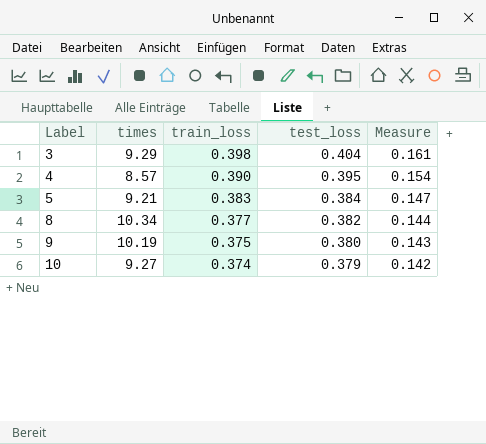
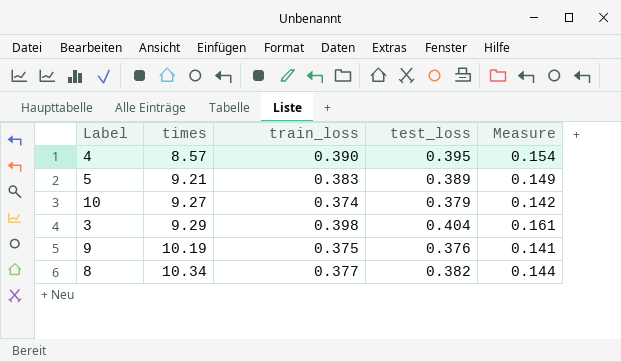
row order: Label ascending -> times ascending
5 | test_loss: 0.384 -> 0.389
5 | Measure: 0.147 -> 0.149
9 | test_loss: 0.380 -> 0.376
9 | Measure: 0.143 -> 0.141

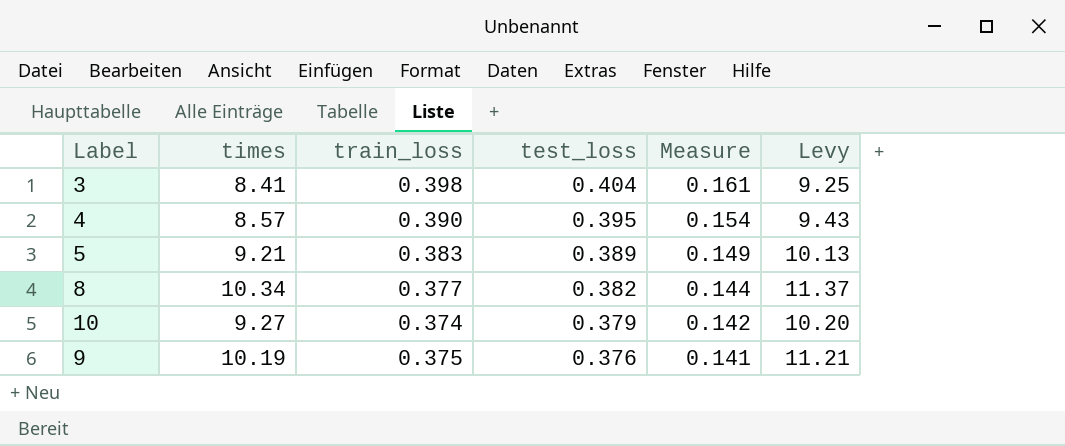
row order: times ascending -> test_loss descending
column Levy | formula: none -> [times] * 1.1
3 | times: 9.29 -> 8.41

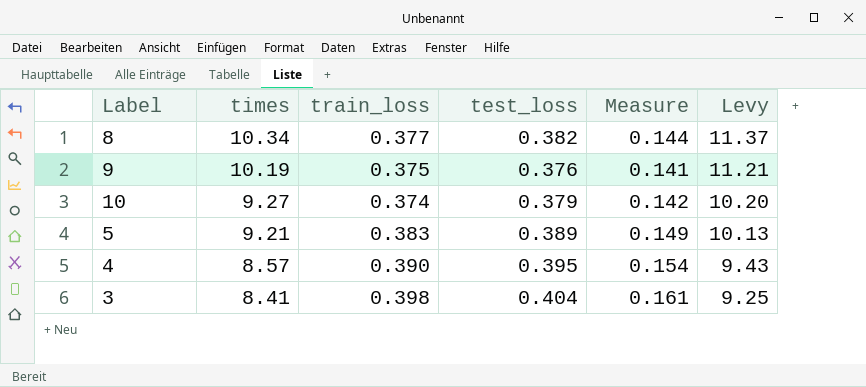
row order: test_loss descending -> times descending

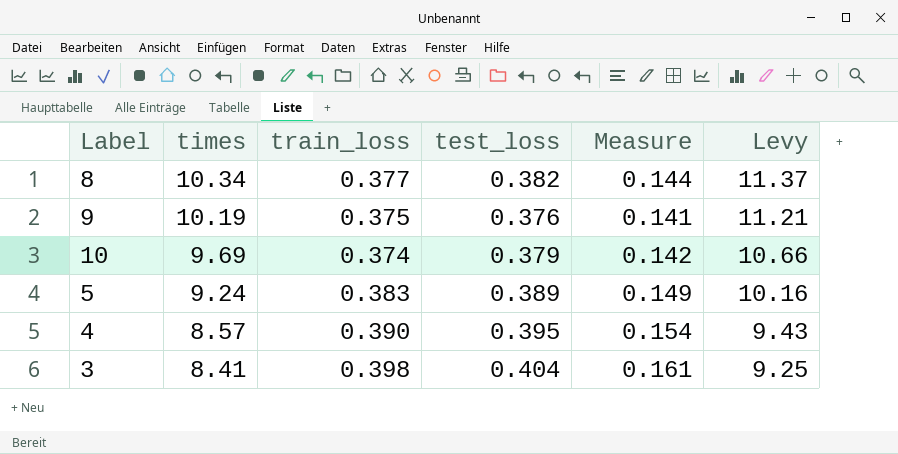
10 | times: 9.27 -> 9.69
10 | Levy: 10.20 -> 10.66
5 | times: 9.21 -> 9.24
5 | Levy: 10.13 -> 10.16

